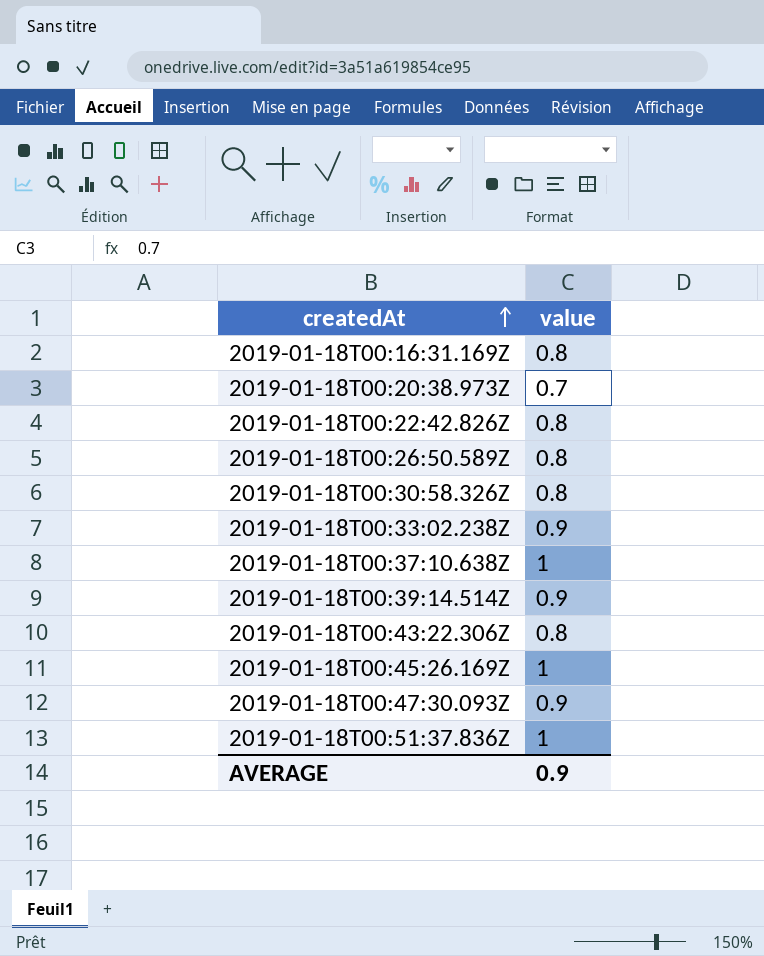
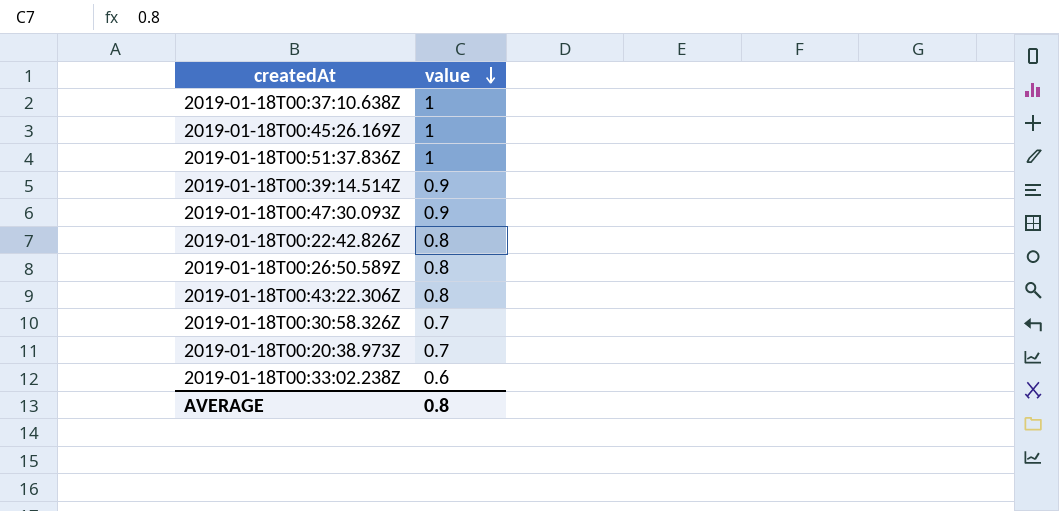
row order: createdAt ascending -> value descending
row 2019-01-18T00:16:31.169Z: 0.8 -> none
2019-01-18T00:30:58.326Z | value: 0.8 -> 0.7
2019-01-18T00:33:02.238Z | value: 0.9 -> 0.6
AVERAGE | value: 0.9 -> 0.8

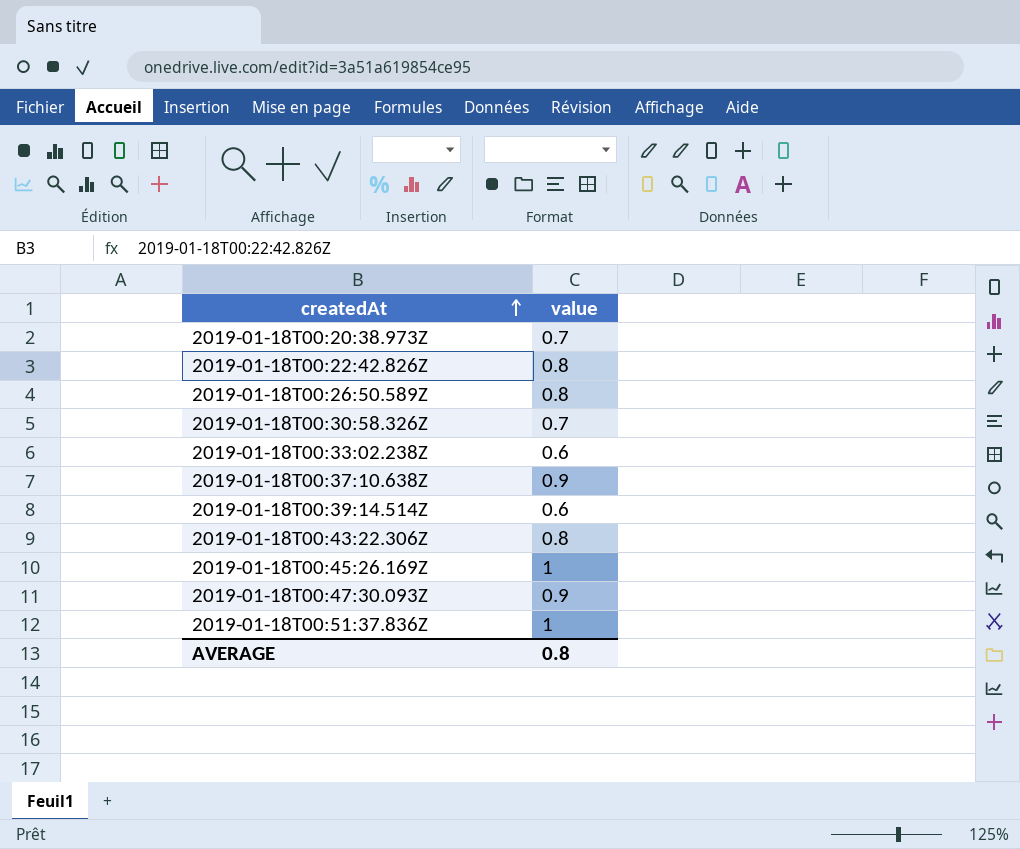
row order: value descending -> createdAt ascending
2019-01-18T00:37:10.638Z | value: 1 -> 0.9
2019-01-18T00:39:14.514Z | value: 0.9 -> 0.6

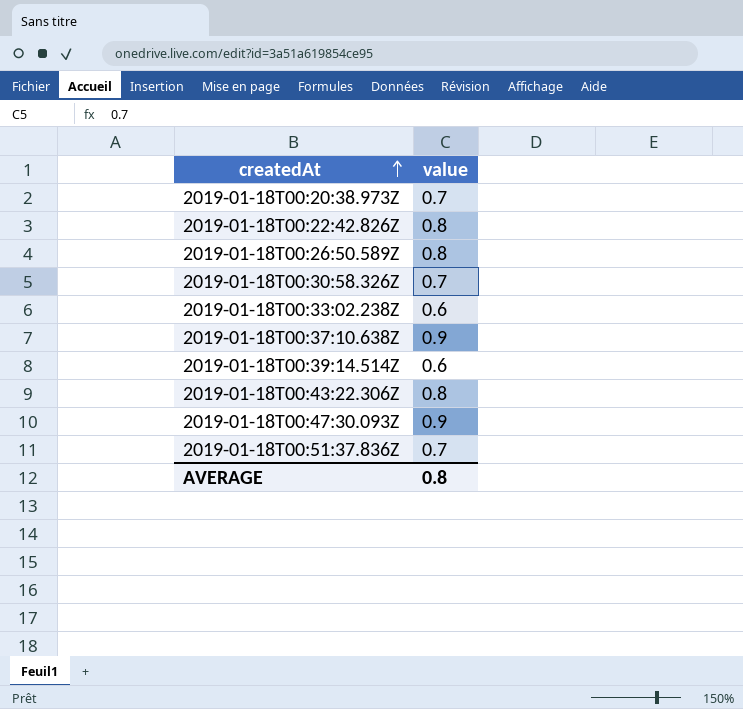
row 2019-01-18T00:45:26.169Z: 1 -> none
2019-01-18T00:51:37.836Z | value: 1 -> 0.7

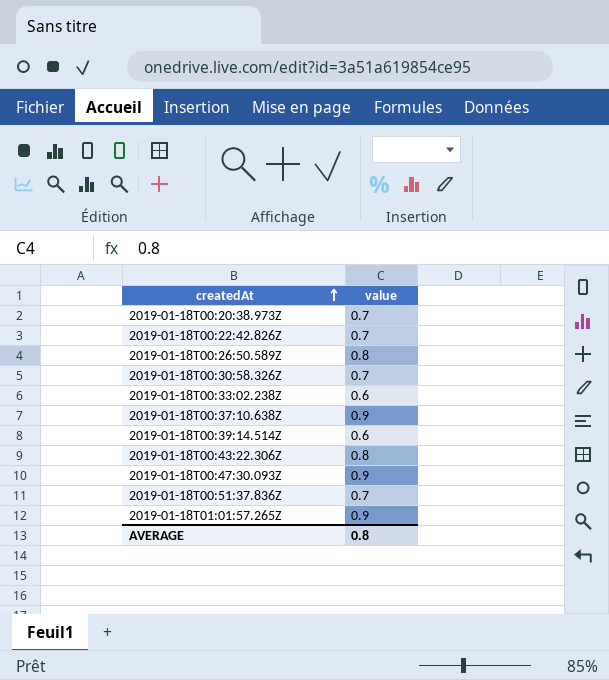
2019-01-18T00:22:42.826Z | value: 0.8 -> 0.7
row 2019-01-18T01:01:57.265Z: none -> 0.9

